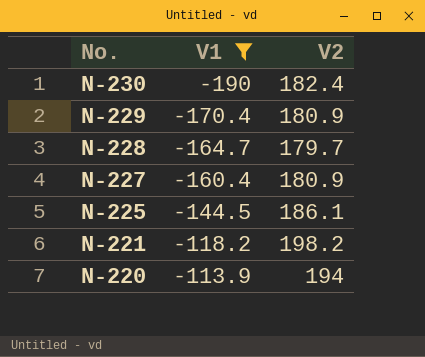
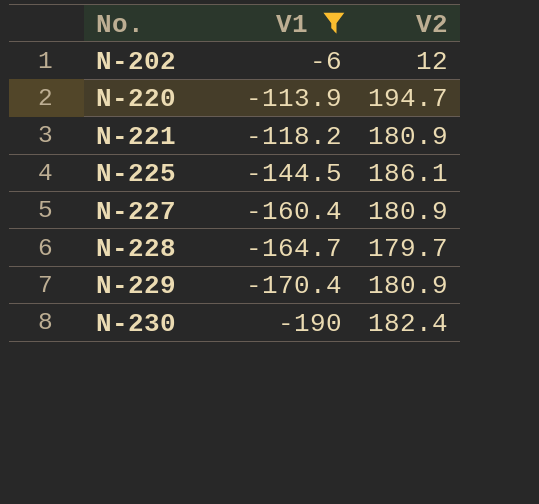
row order: No. descending -> No. ascending
row N-202: none -> -6 | 12
N-220 | V2: 194 -> 194.7
N-221 | V2: 198.2 -> 180.9

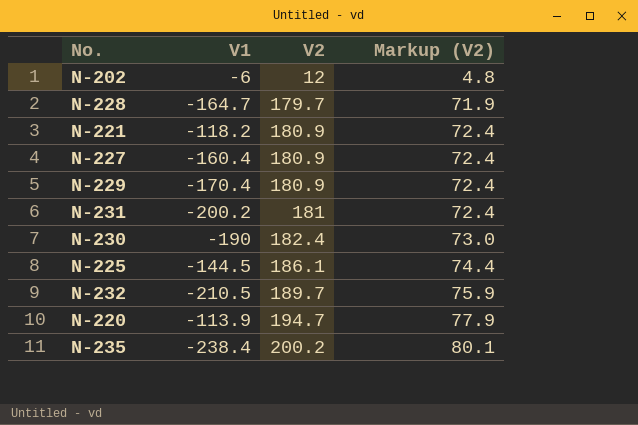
filter: V1 >= -190 -> none
row order: No. ascending -> V2 ascending
column Markup (V2) | formula: none -> [V2] * 0.4

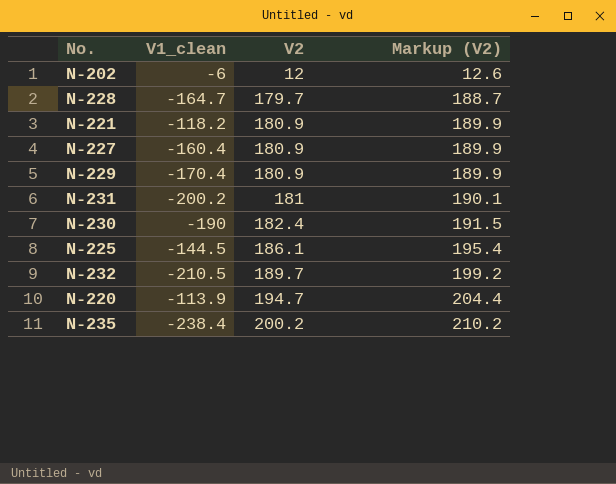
column name: V1 -> V1_clean
column Markup (V2) | formula: [V2] * 0.4 -> [V2] * 1.05

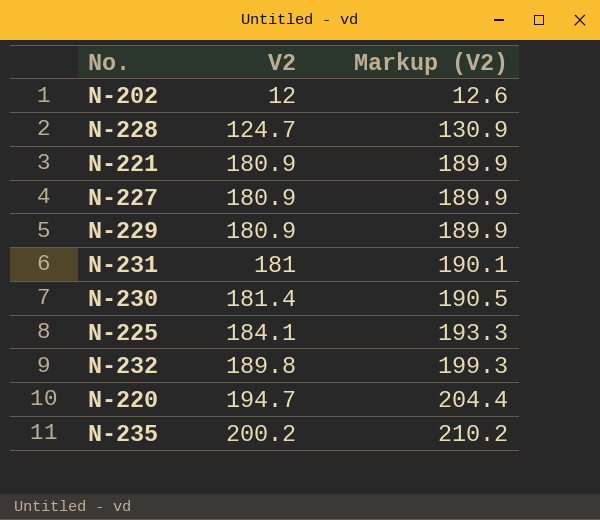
column V1_clean | position: 2 -> none
N-228 | V2: 179.7 -> 124.7
N-228 | Markup (V2): 188.7 -> 130.9
N-230 | V2: 182.4 -> 181.4
N-230 | Markup (V2): 191.5 -> 190.5
N-225 | V2: 186.1 -> 184.1
N-225 | Markup (V2): 195.4 -> 193.3
N-232 | V2: 189.7 -> 189.8
N-232 | Markup (V2): 199.2 -> 199.3

